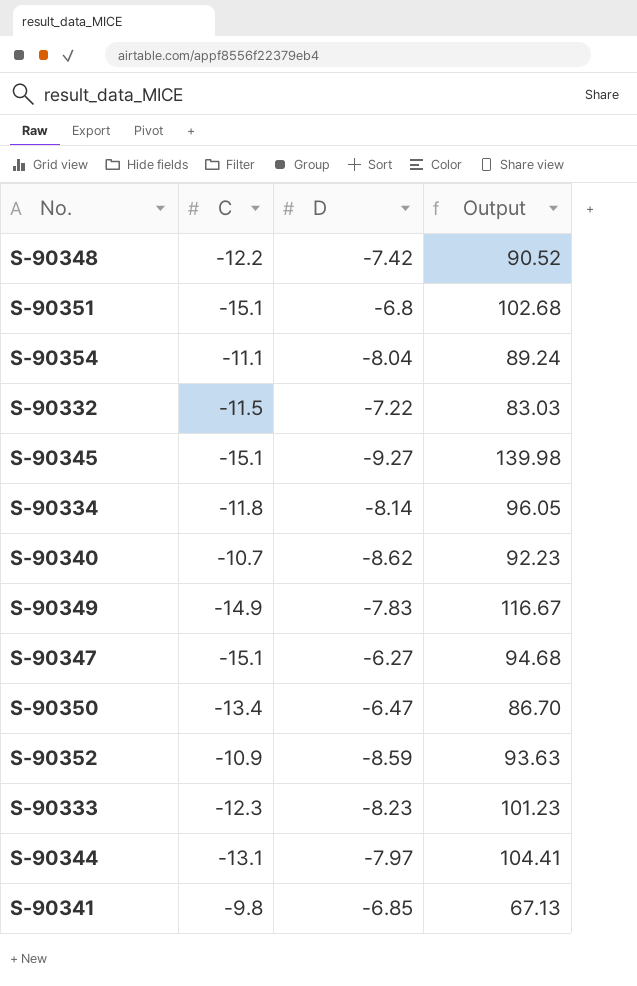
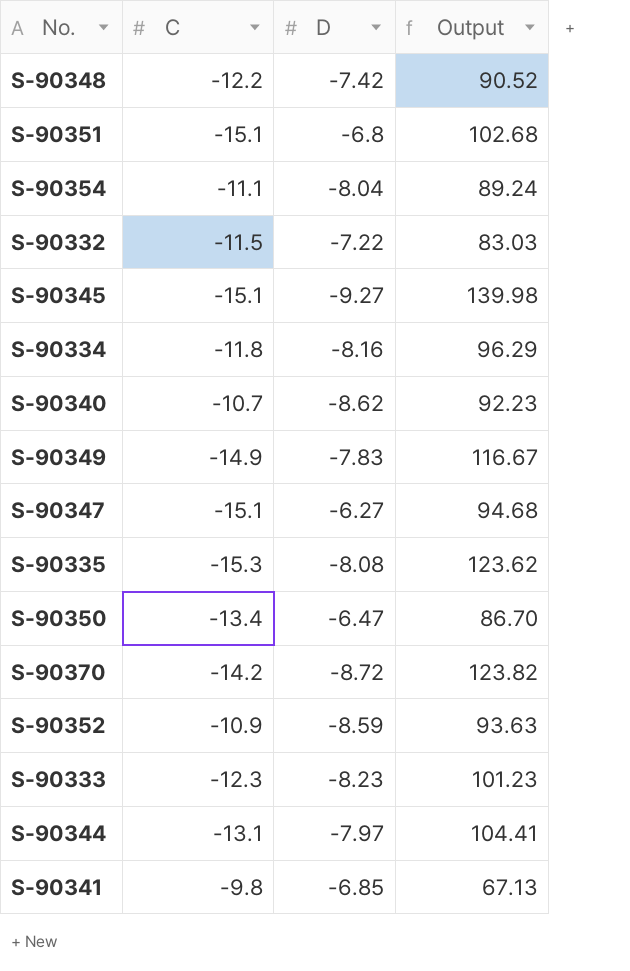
S-90334 | D: -8.14 -> -8.16
S-90334 | Output: 96.05 -> 96.29
row S-90335: none -> -15.3 | -8.08 | 123.62
row S-90370: none -> -14.2 | -8.72 | 123.82

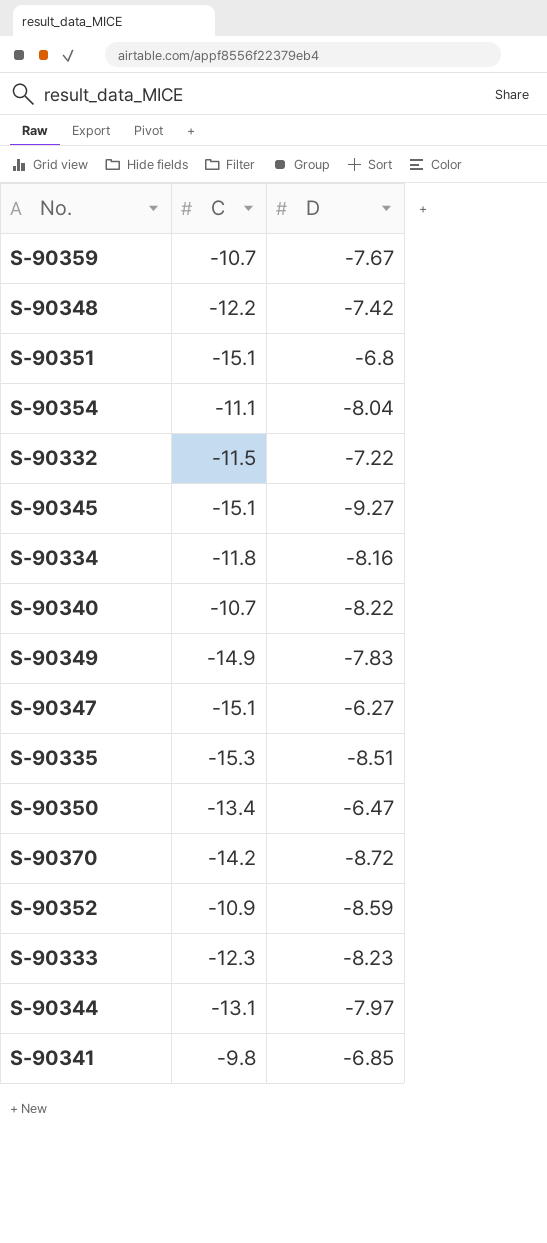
column Output | formula: [C] * [D] -> none
row S-90359: none -> -10.7 | -7.67
S-90340 | D: -8.62 -> -8.22
S-90335 | D: -8.08 -> -8.51

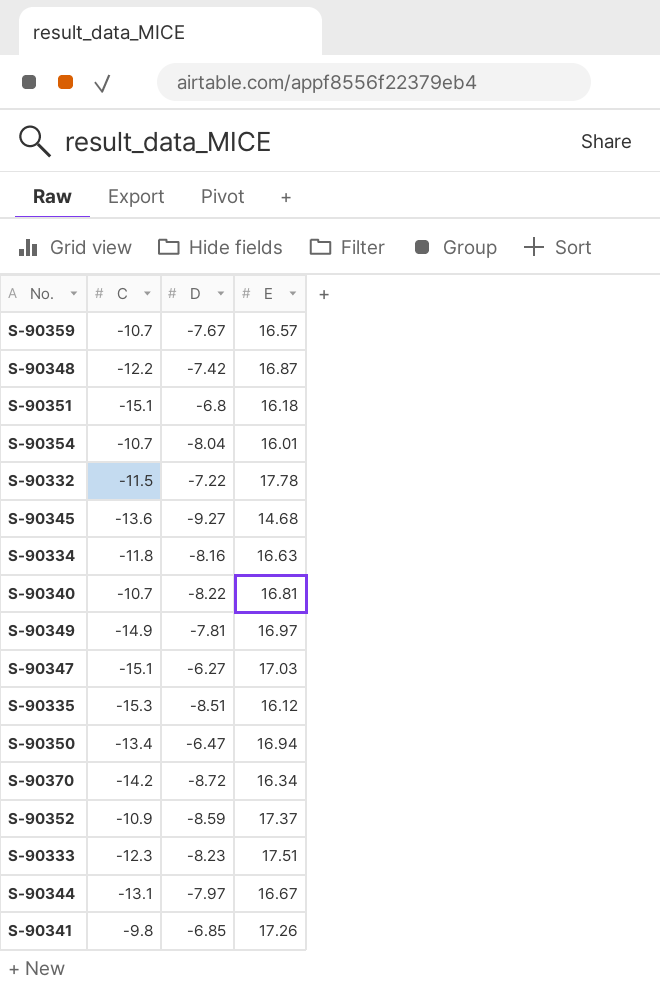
column E | position: none -> 4
S-90354 | C: -11.1 -> -10.7
S-90345 | C: -15.1 -> -13.6
S-90349 | D: -7.83 -> -7.81

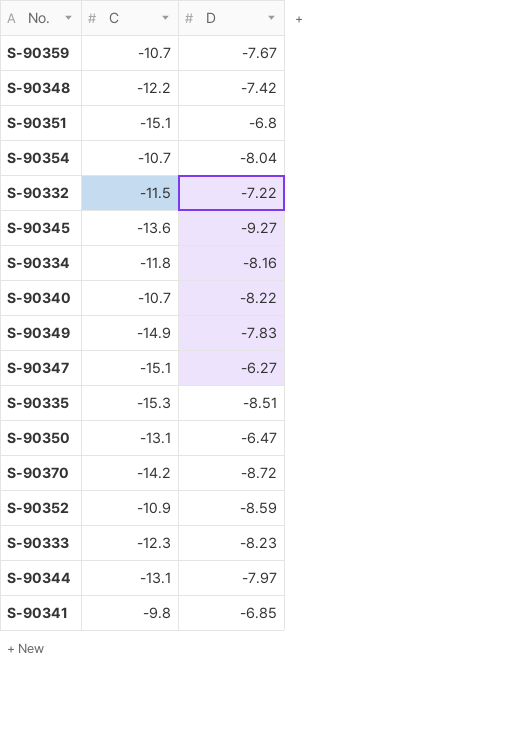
column E | position: 4 -> none
S-90349 | D: -7.81 -> -7.83
S-90350 | C: -13.4 -> -13.1

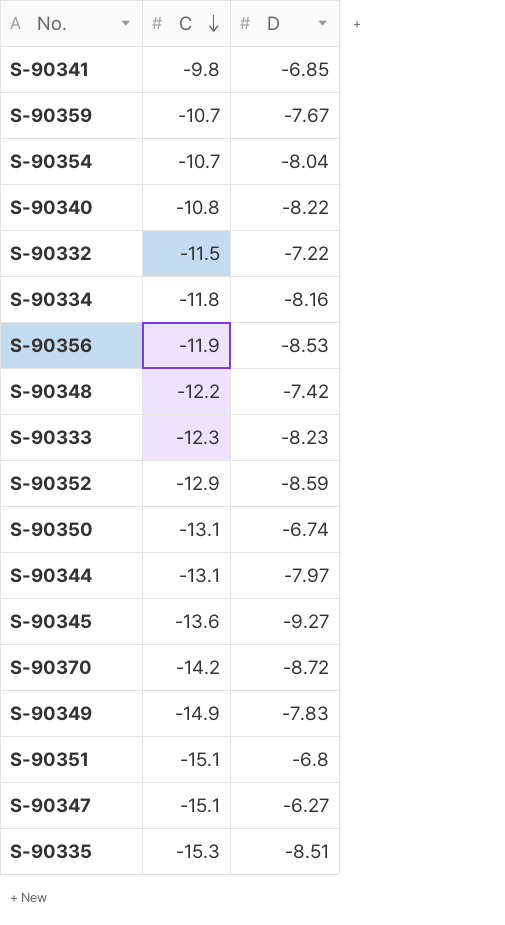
row order: none -> C descending
S-90340 | C: -10.7 -> -10.8
row S-90356: none -> -11.9 | -8.53
S-90352 | C: -10.9 -> -12.9
S-90350 | D: -6.47 -> -6.74

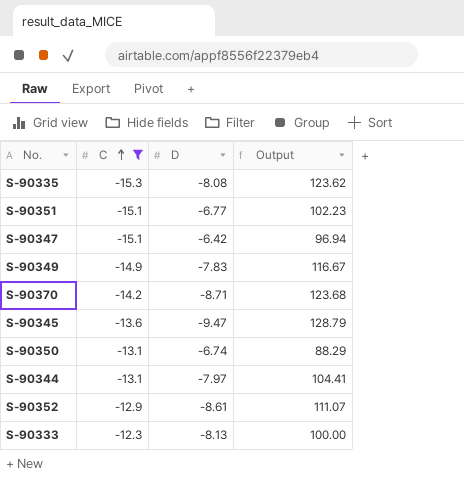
filter: none -> C <= -12.3
row order: C descending -> C ascending
column Output | formula: none -> [C] * [D]
S-90335 | D: -8.51 -> -8.08
S-90351 | D: -6.8 -> -6.77
S-90347 | D: -6.27 -> -6.42
S-90370 | D: -8.72 -> -8.71
S-90345 | D: -9.27 -> -9.47
S-90352 | D: -8.59 -> -8.61
S-90333 | D: -8.23 -> -8.13

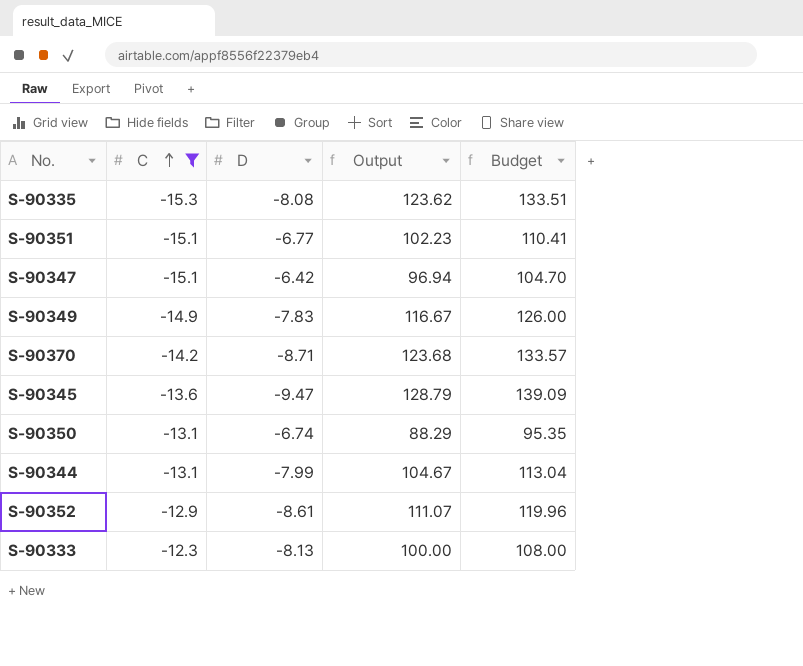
column Budget | formula: none -> [Output] * 1.08
S-90344 | D: -7.97 -> -7.99
S-90344 | Output: 104.41 -> 104.67

